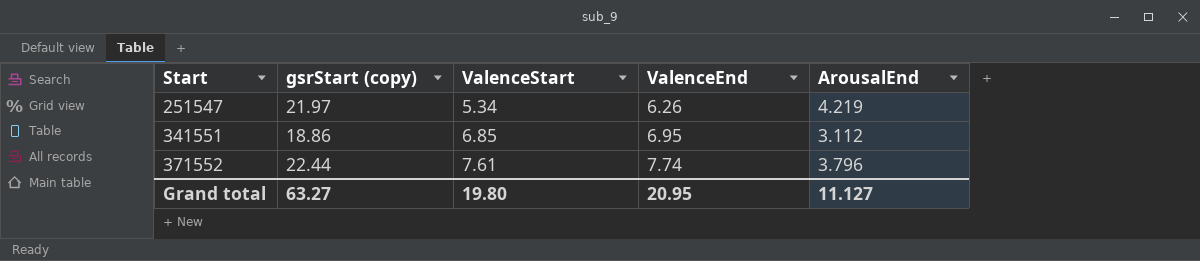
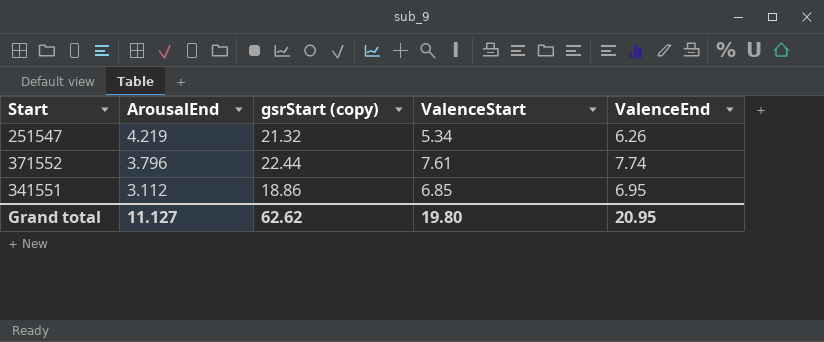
row order: Start ascending -> ArousalEnd descending
column ArousalEnd | position: 5 -> 2
251547 | gsrStart (copy): 21.97 -> 21.32
Grand total | gsrStart (copy): 63.27 -> 62.62

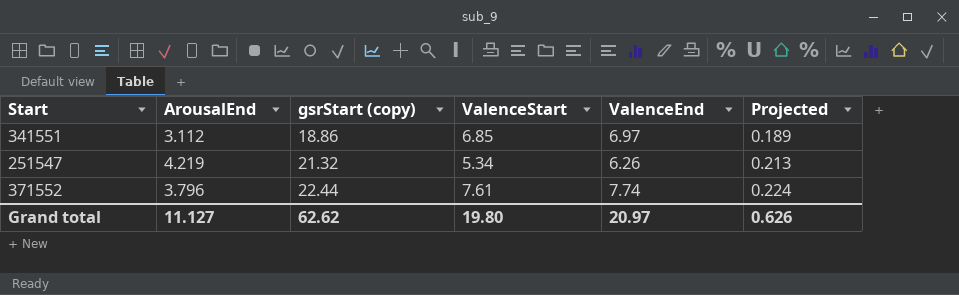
row order: ArousalEnd descending -> gsrStart (copy) ascending
column Projected | formula: none -> [gsrStart (copy)] * 0.01
341551 | ValenceEnd: 6.95 -> 6.97
Grand total | ValenceEnd: 20.95 -> 20.97

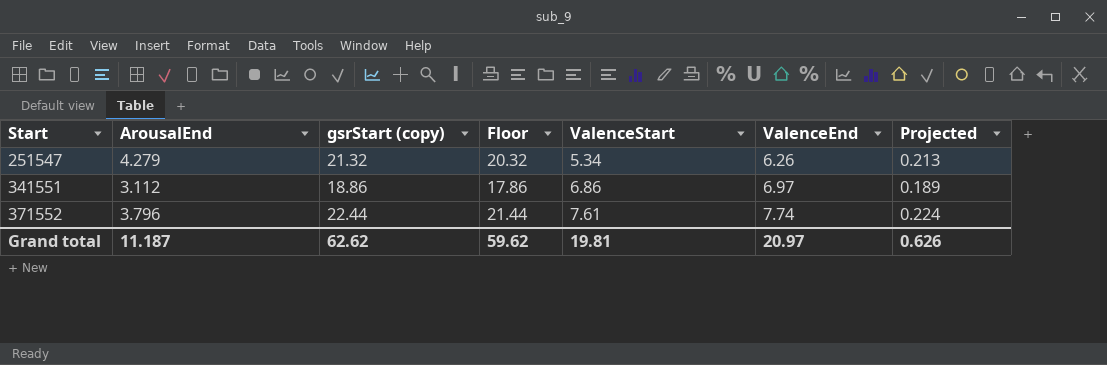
row order: gsrStart (copy) ascending -> Start ascending
column Floor | formula: none -> [gsrStart (copy)] - 1
251547 | ArousalEnd: 4.219 -> 4.279
341551 | ValenceStart: 6.85 -> 6.86
Grand total | ArousalEnd: 11.127 -> 11.187
Grand total | ValenceStart: 19.80 -> 19.81

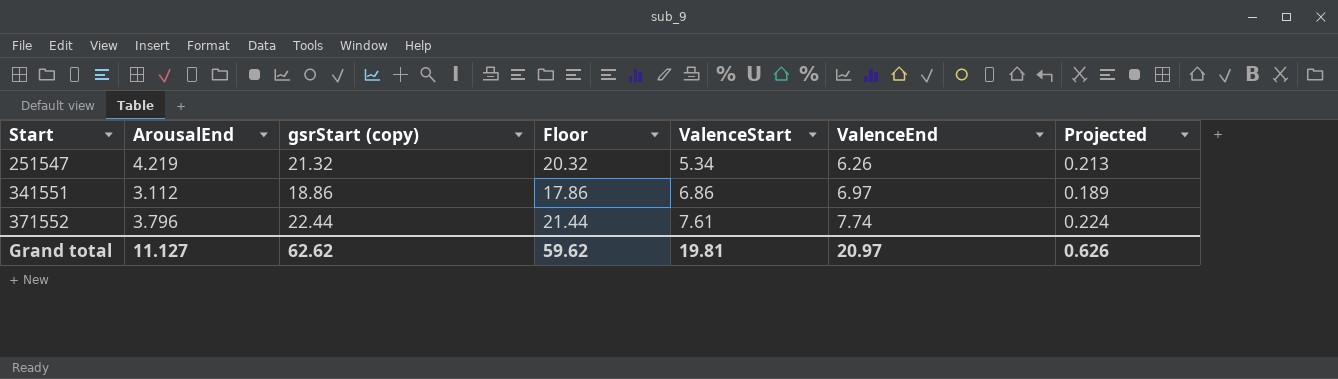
251547 | ArousalEnd: 4.279 -> 4.219
Grand total | ArousalEnd: 11.187 -> 11.127

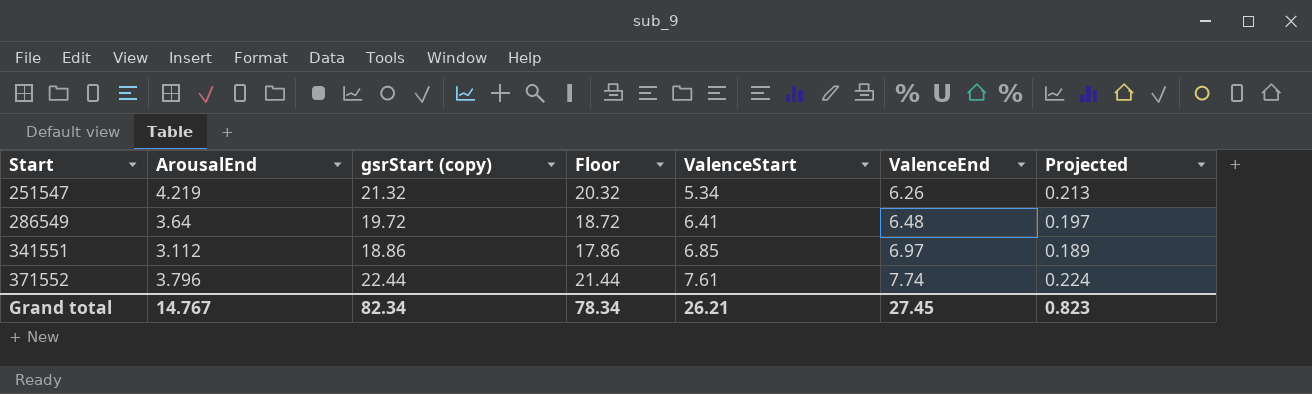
row 286549: none -> 3.64 | 19.72 | 18.72 | 6.41 | 6.48 | 0.197
341551 | ValenceStart: 6.86 -> 6.85
Grand total | ArousalEnd: 11.127 -> 14.767
Grand total | gsrStart (copy): 62.62 -> 82.34
Grand total | Floor: 59.62 -> 78.34
Grand total | ValenceStart: 19.81 -> 26.21
Grand total | ValenceEnd: 20.97 -> 27.45
Grand total | Projected: 0.626 -> 0.823

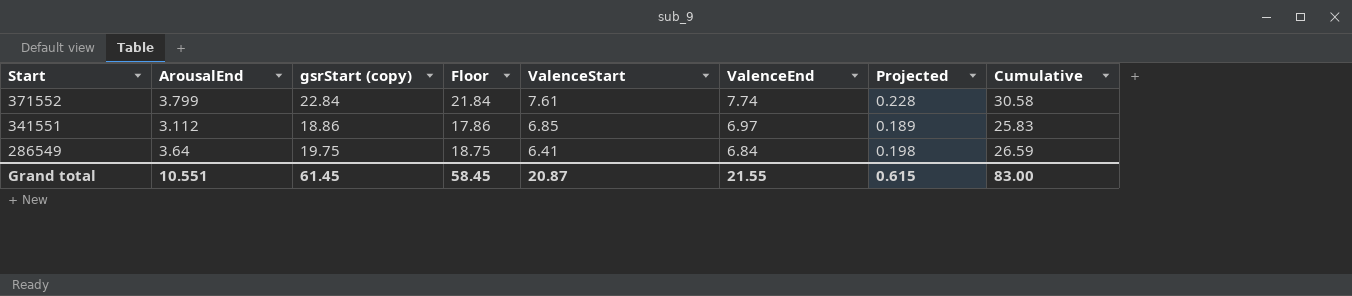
row order: Start ascending -> Start descending
column Cumulative | formula: none -> [gsrStart (copy)] + [ValenceEnd]
row 251547: 4.219 | 21.32 | 20.32 | 5.34 | 6.26 | 0.213 -> none
371552 | ArousalEnd: 3.796 -> 3.799
371552 | gsrStart (copy): 22.44 -> 22.84
371552 | Floor: 21.44 -> 21.84
371552 | Projected: 0.224 -> 0.228
286549 | gsrStart (copy): 19.72 -> 19.75
286549 | Floor: 18.72 -> 18.75
286549 | ValenceEnd: 6.48 -> 6.84
286549 | Projected: 0.197 -> 0.198
Grand total | ArousalEnd: 14.767 -> 10.551
Grand total | gsrStart (copy): 82.34 -> 61.45
Grand total | Floor: 78.34 -> 58.45
Grand total | ValenceStart: 26.21 -> 20.87
Grand total | ValenceEnd: 27.45 -> 21.55
Grand total | Projected: 0.823 -> 0.615

